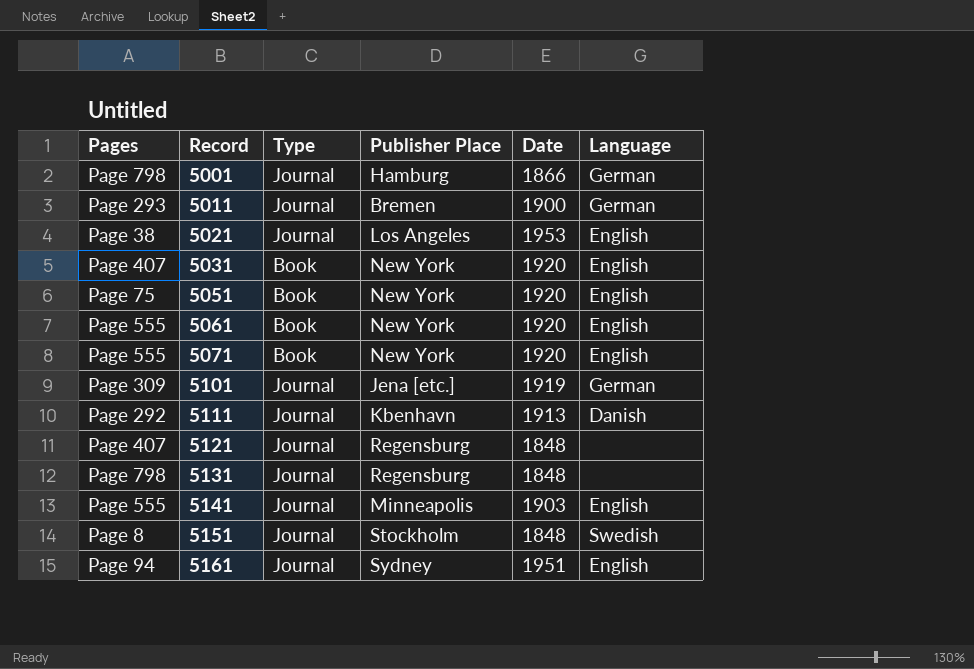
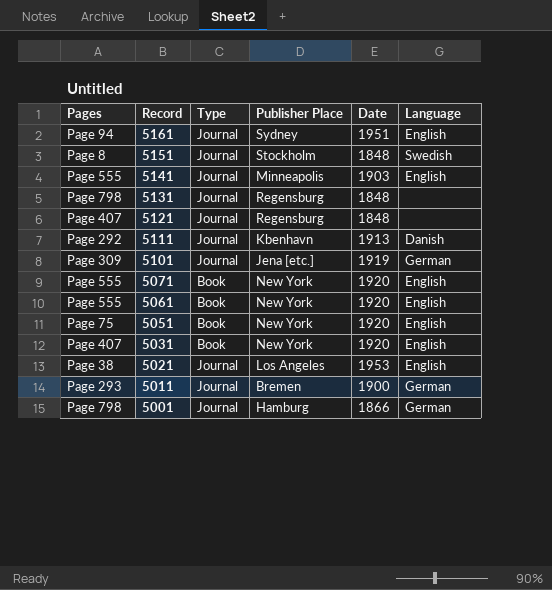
row order: Record ascending -> Record descending

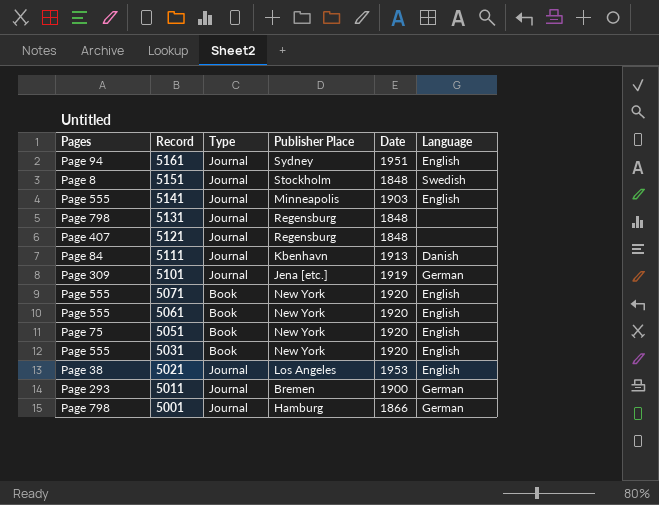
5111 | Pages: Page 292 -> Page 84
5031 | Pages: Page 407 -> Page 555

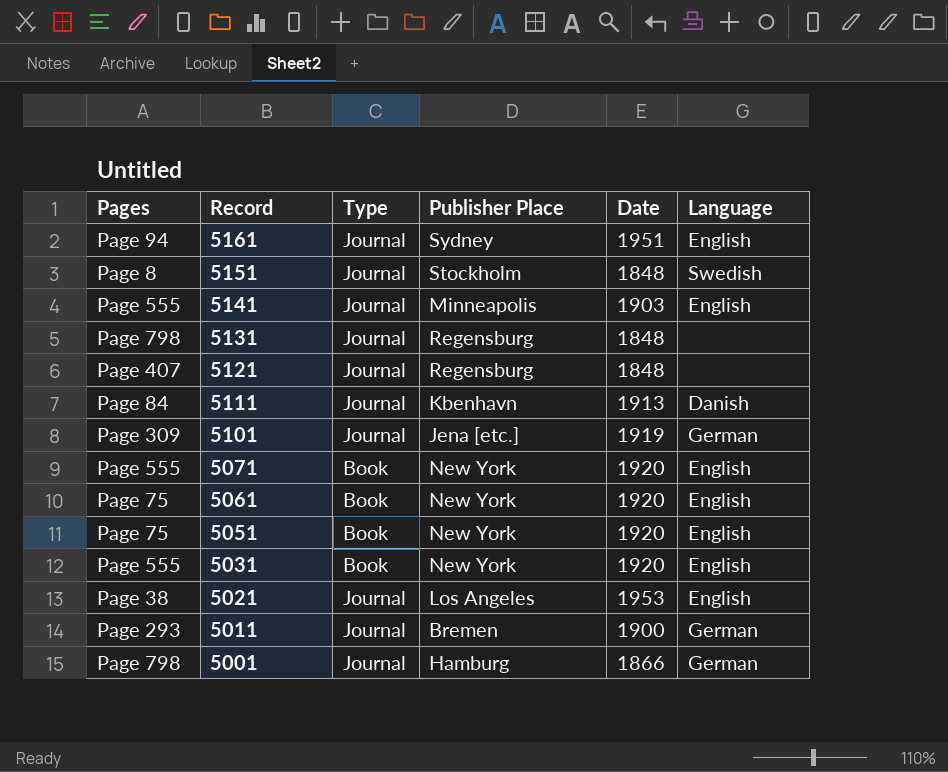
5061 | Pages: Page 555 -> Page 75

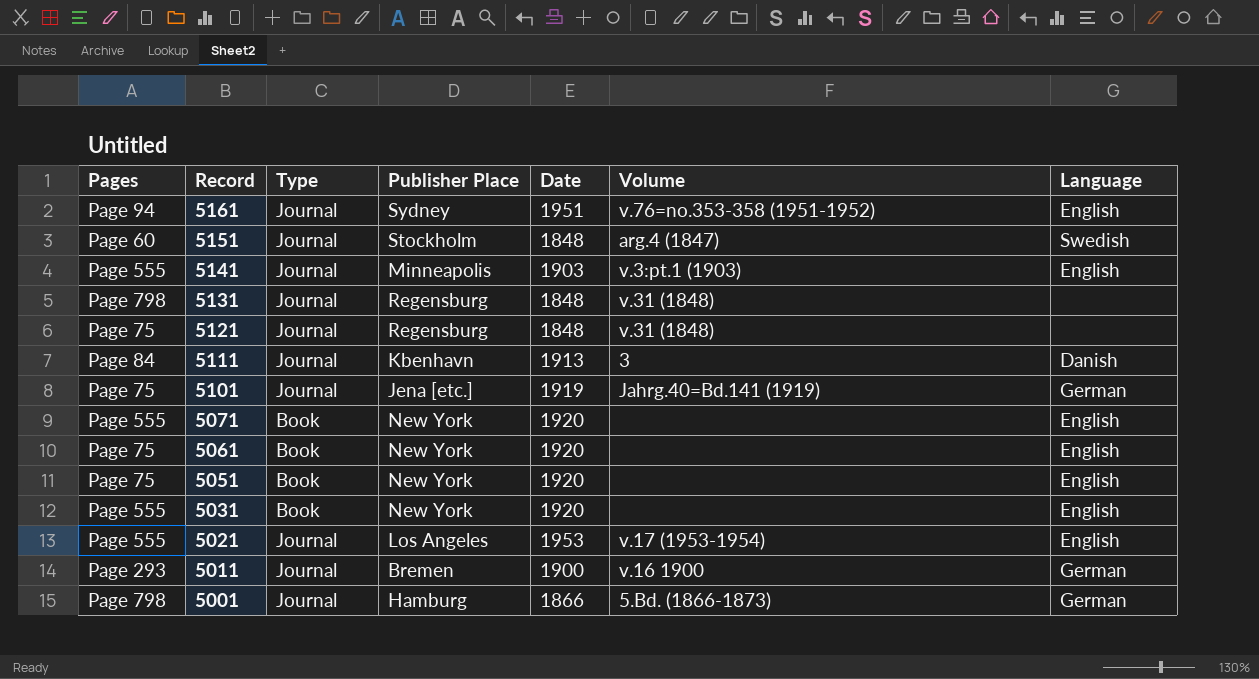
column Volume | position: none -> 6
5151 | Pages: Page 8 -> Page 60
5121 | Pages: Page 407 -> Page 75
5101 | Pages: Page 309 -> Page 75
5021 | Pages: Page 38 -> Page 555

